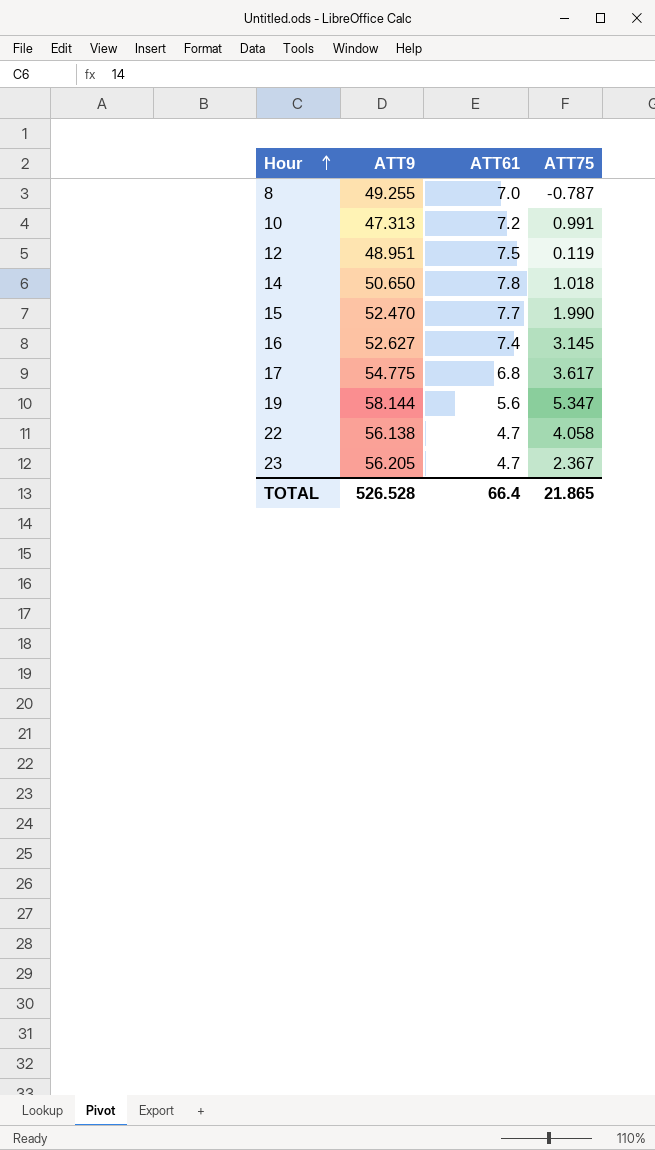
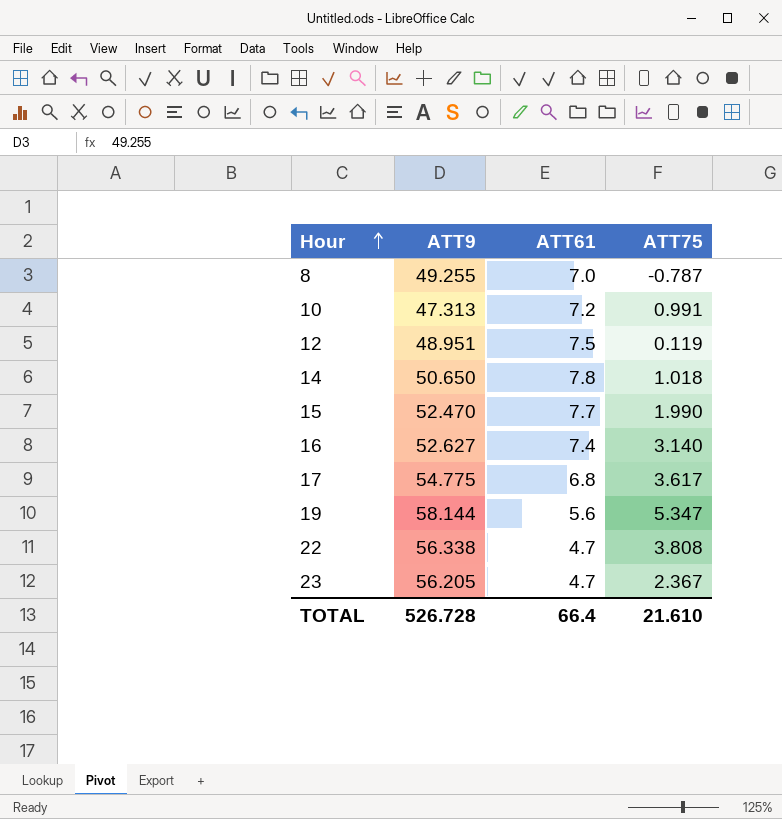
16 | ATT75: 3.145 -> 3.140
22 | ATT9: 56.138 -> 56.338
22 | ATT75: 4.058 -> 3.808
TOTAL | ATT9: 526.528 -> 526.728
TOTAL | ATT75: 21.865 -> 21.610

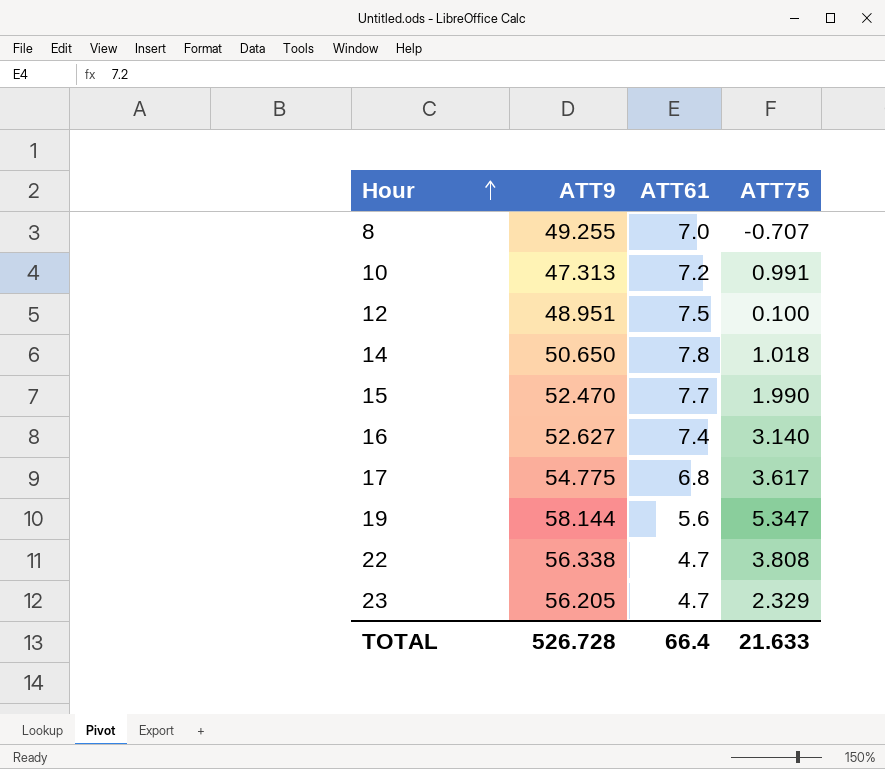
8 | ATT75: -0.787 -> -0.707
12 | ATT75: 0.119 -> 0.100
23 | ATT75: 2.367 -> 2.329
TOTAL | ATT75: 21.610 -> 21.633

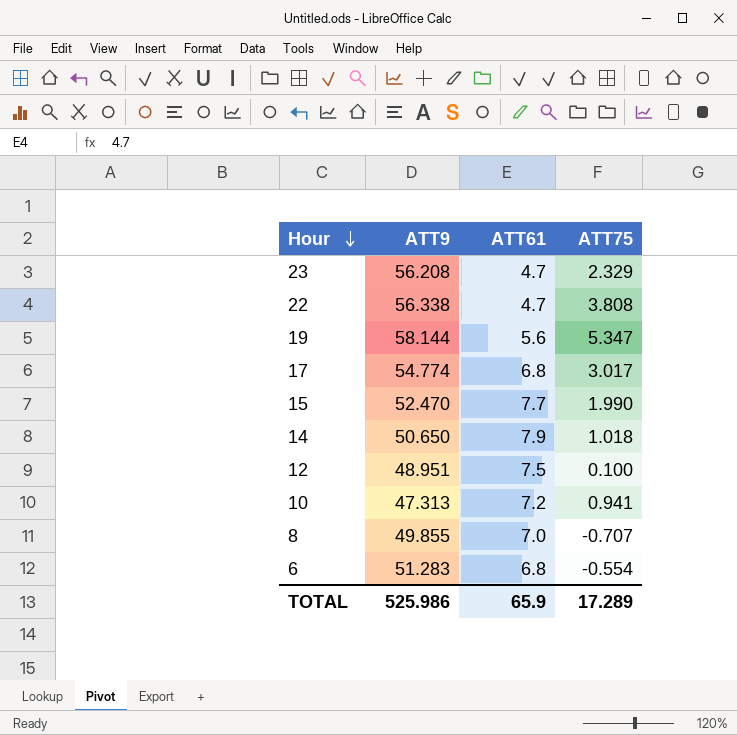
row order: Hour ascending -> Hour descending
row 16: 52.627 | 7.4 | 3.140 -> none
23 | ATT9: 56.205 -> 56.208
17 | ATT9: 54.775 -> 54.774
17 | ATT75: 3.617 -> 3.017
14 | ATT61: 7.8 -> 7.9
10 | ATT75: 0.991 -> 0.941
8 | ATT9: 49.255 -> 49.855
row 6: none -> 51.283 | 6.8 | -0.554
TOTAL | ATT9: 526.728 -> 525.986
TOTAL | ATT61: 66.4 -> 65.9
TOTAL | ATT75: 21.633 -> 17.289

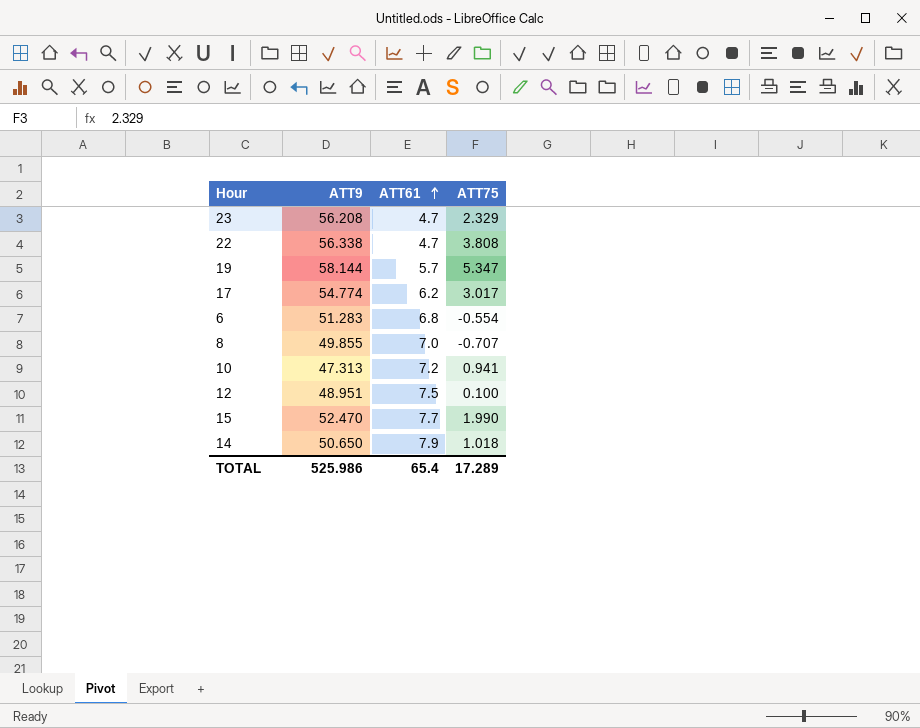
row order: Hour descending -> ATT61 ascending
19 | ATT61: 5.6 -> 5.7
17 | ATT61: 6.8 -> 6.2
TOTAL | ATT61: 65.9 -> 65.4

